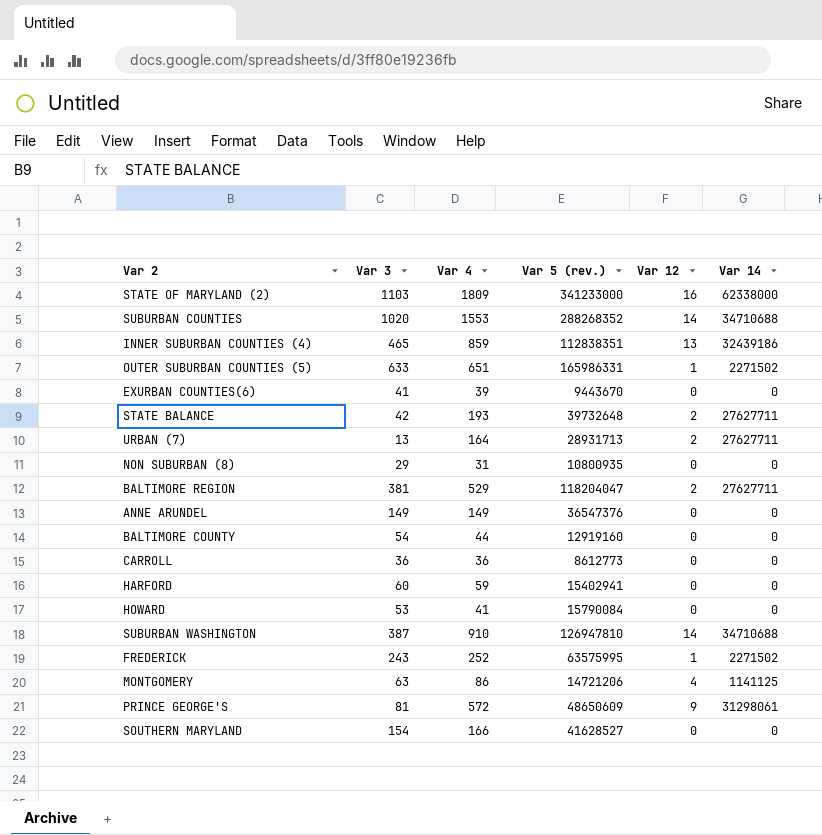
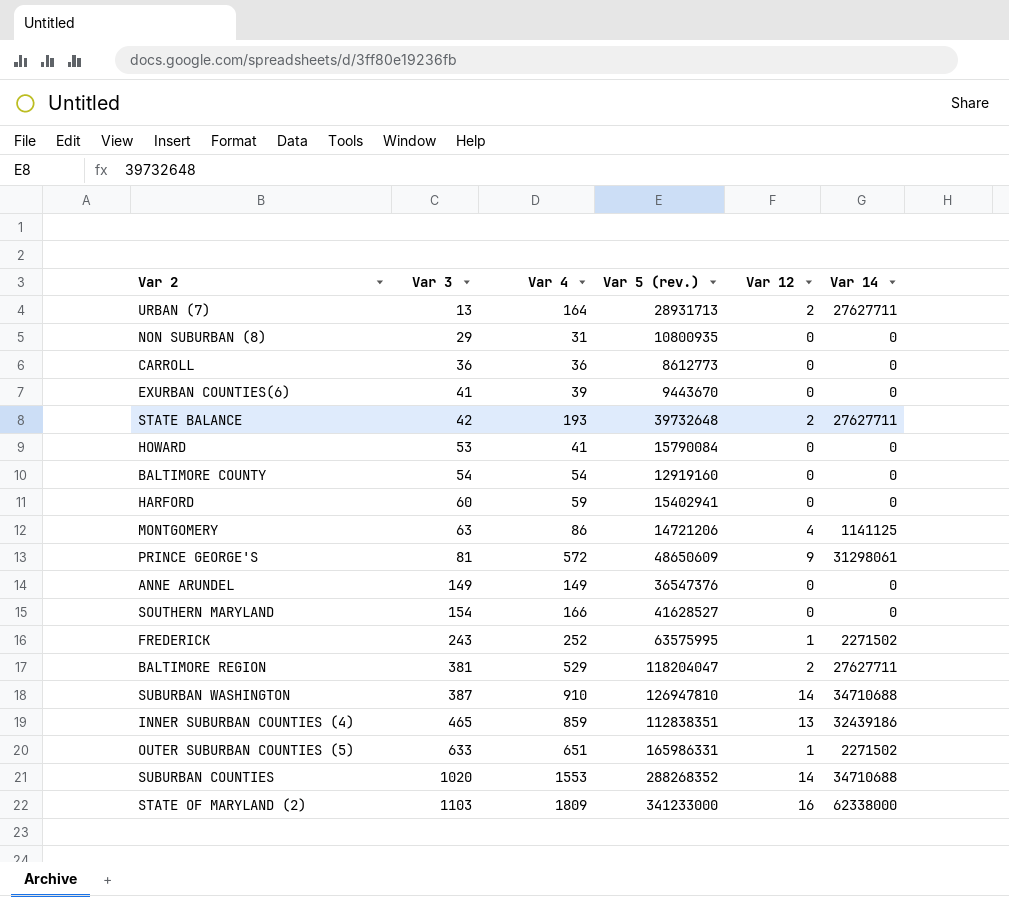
row order: none -> Var 3 ascending
BALTIMORE COUNTY | Var 4: 44 -> 54

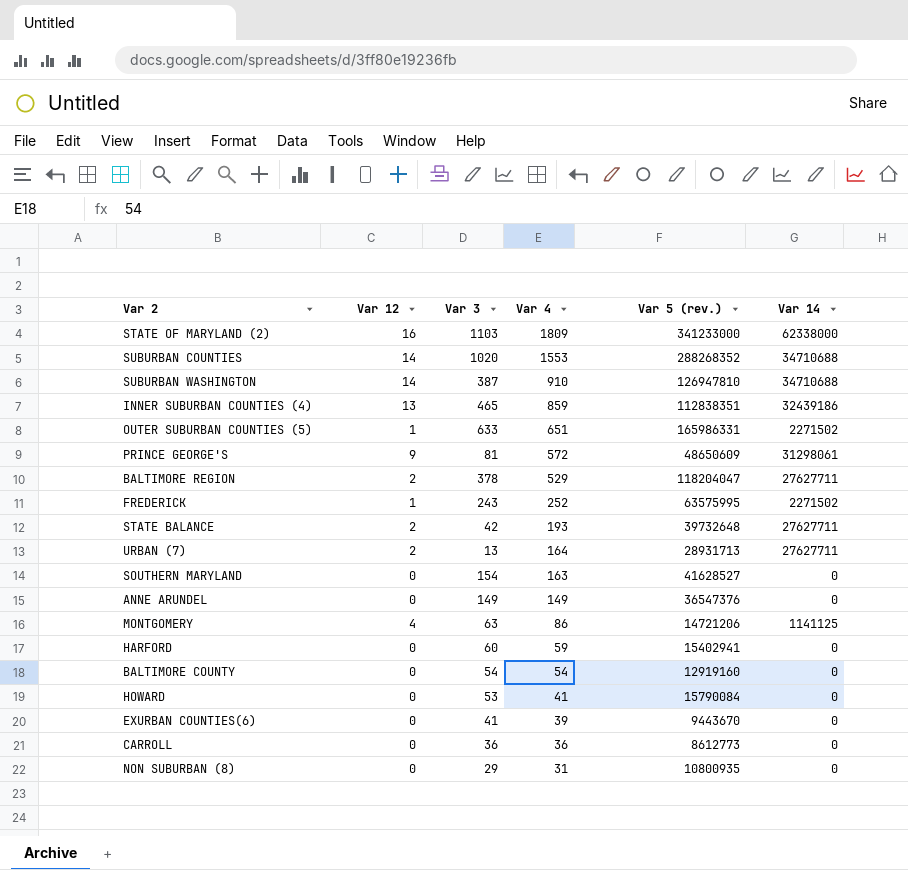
row order: Var 3 ascending -> Var 4 descending
column Var 12 | position: 5 -> 2
BALTIMORE REGION | Var 3: 381 -> 378
SOUTHERN MARYLAND | Var 4: 166 -> 163

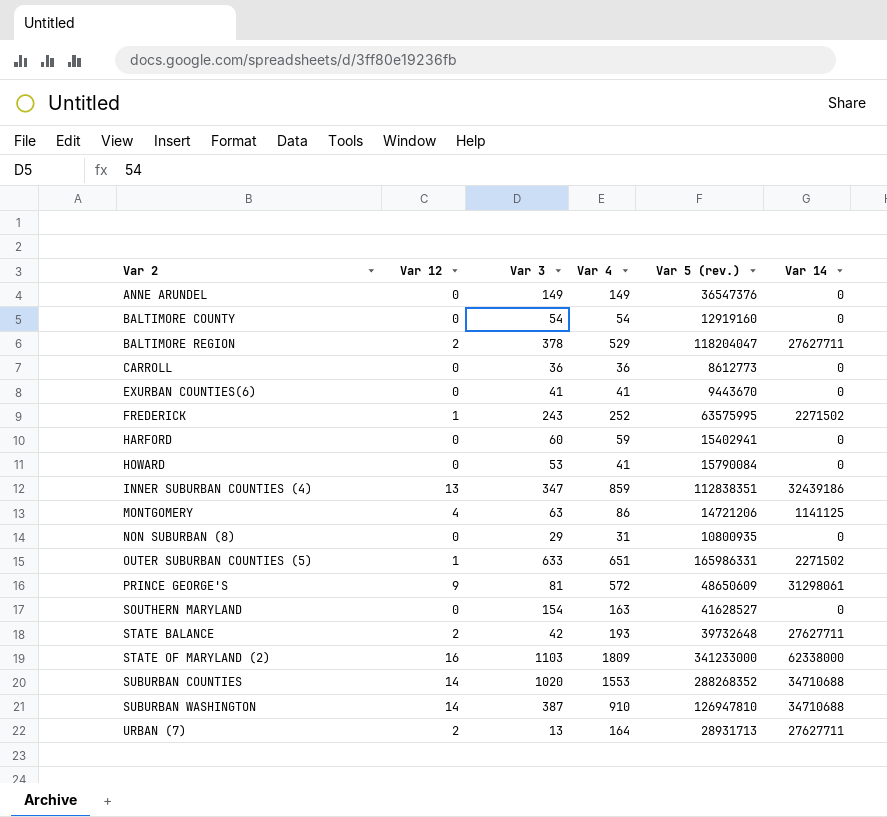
row order: Var 4 descending -> Var 2 ascending
EXURBAN COUNTIES(6) | Var 4: 39 -> 41
INNER SUBURBAN COUNTIES (4) | Var 3: 465 -> 347

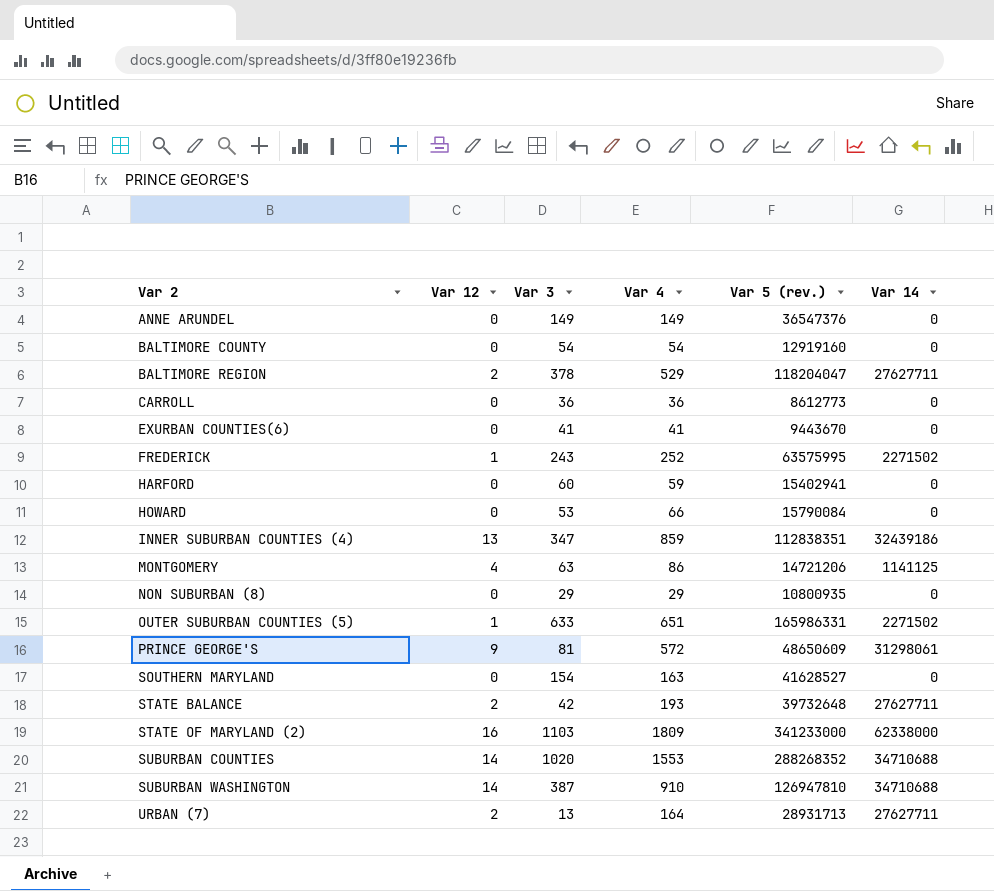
HOWARD | Var 4: 41 -> 66
NON SUBURBAN (8) | Var 4: 31 -> 29

